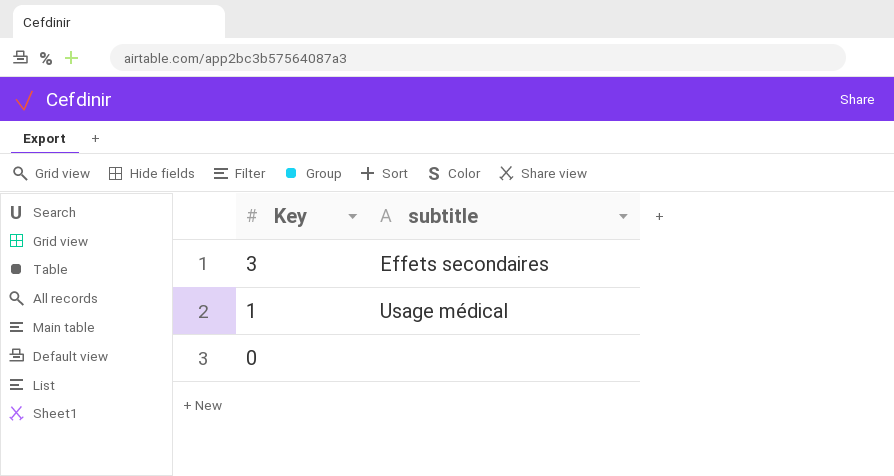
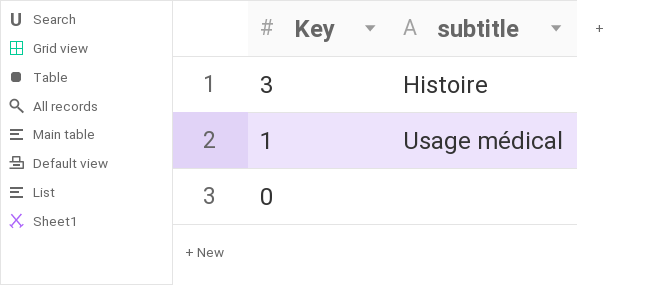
3 | subtitle: Effets secondaires -> Histoire

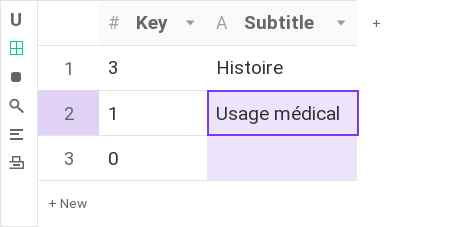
column name: subtitle -> Subtitle

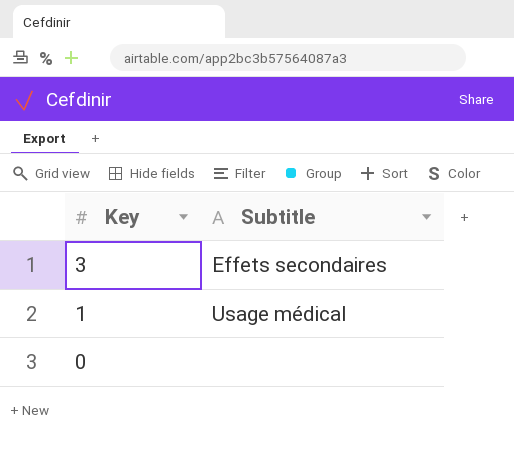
3 | Subtitle: Histoire -> Effets secondaires

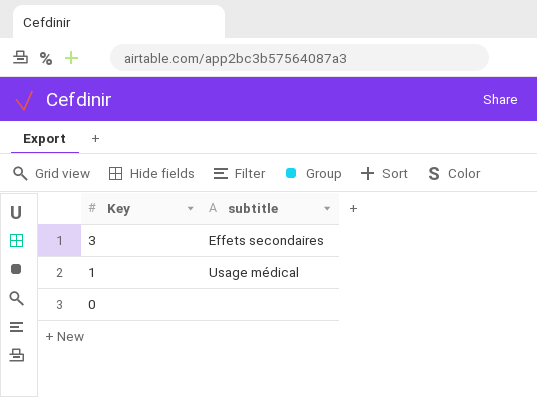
column name: Subtitle -> subtitle

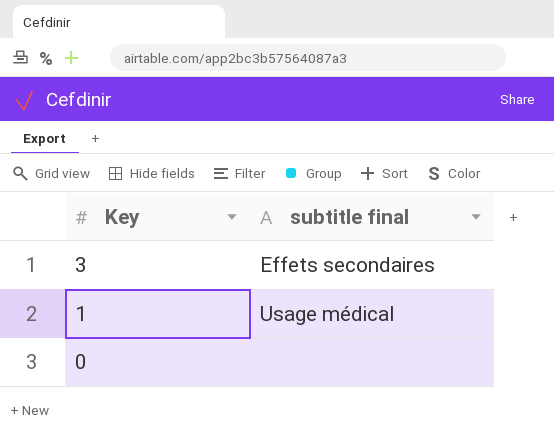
column name: subtitle -> subtitle final

